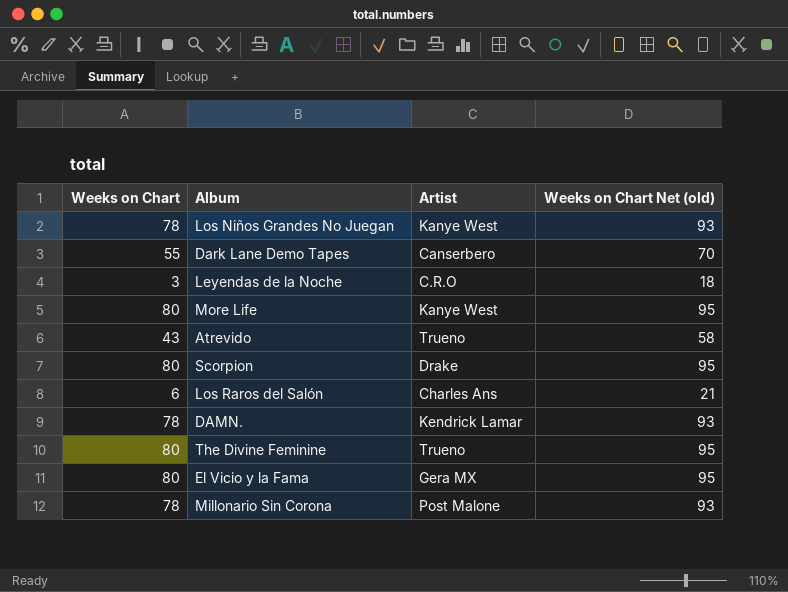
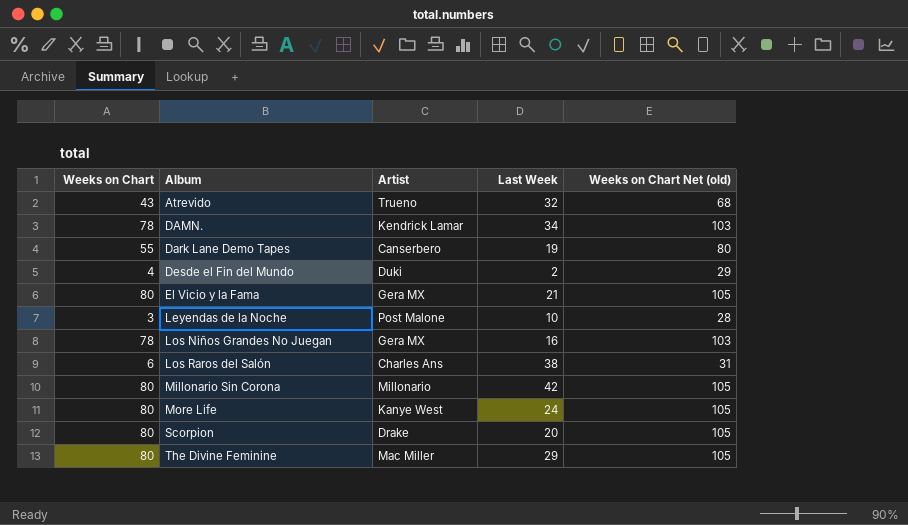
row order: none -> Album ascending
column Last Week | position: none -> 4
column Weeks on Chart Net (old) | formula: [Weeks on Chart] + 15 -> [Weeks on Chart] + 25
row Desde el Fin del Mundo: none -> 4 | Duki | 2 | 29
Leyendas de la Noche | Artist: C.R.O -> Post Malone
Los Niños Grandes No Juegan | Artist: Kanye West -> Gera MX
Millonario Sin Corona | Weeks on Chart: 78 -> 80
Millonario Sin Corona | Artist: Post Malone -> Millonario
The Divine Feminine | Artist: Trueno -> Mac Miller

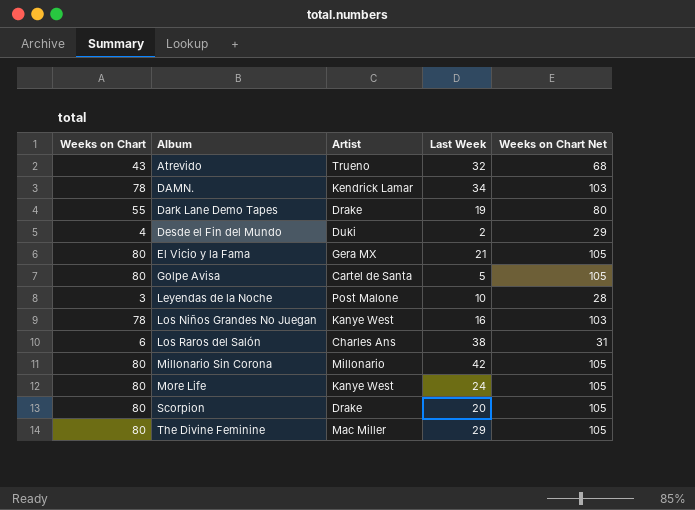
column name: Weeks on Chart Net (old) -> Weeks on Chart Net
Dark Lane Demo Tapes | Artist: Canserbero -> Drake
row Golpe Avisa: none -> 80 | Cartel de Santa | 5 | 105
Los Niños Grandes No Juegan | Artist: Gera MX -> Kanye West

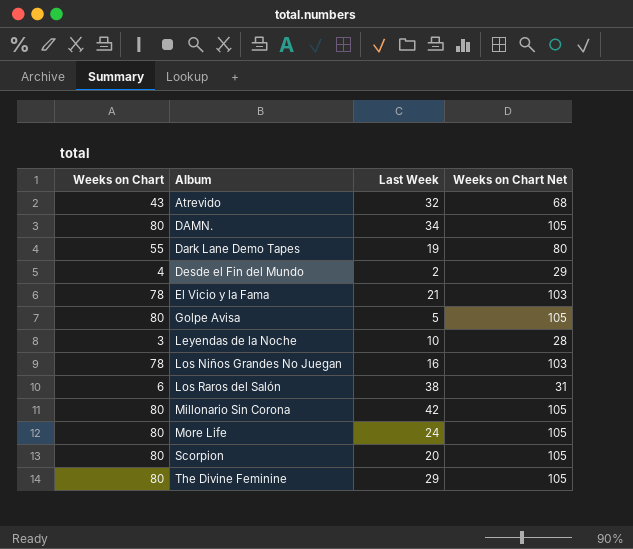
column Artist | position: 3 -> none
DAMN. | Weeks on Chart: 78 -> 80
DAMN. | Weeks on Chart Net: 103 -> 105
El Vicio y la Fama | Weeks on Chart: 80 -> 78
El Vicio y la Fama | Weeks on Chart Net: 105 -> 103

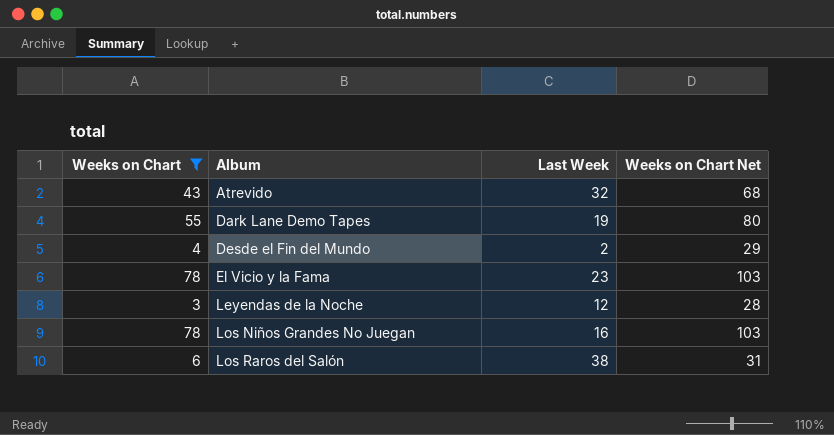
filter: none -> Weeks on Chart != 80
El Vicio y la Fama | Last Week: 21 -> 23
Leyendas de la Noche | Last Week: 10 -> 12

